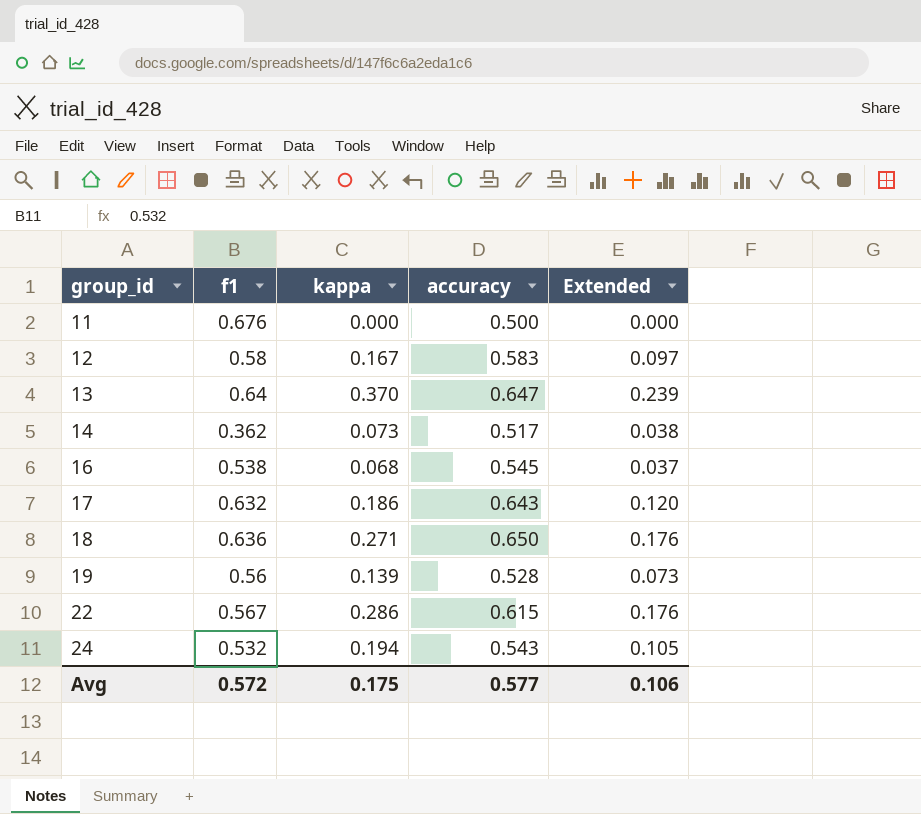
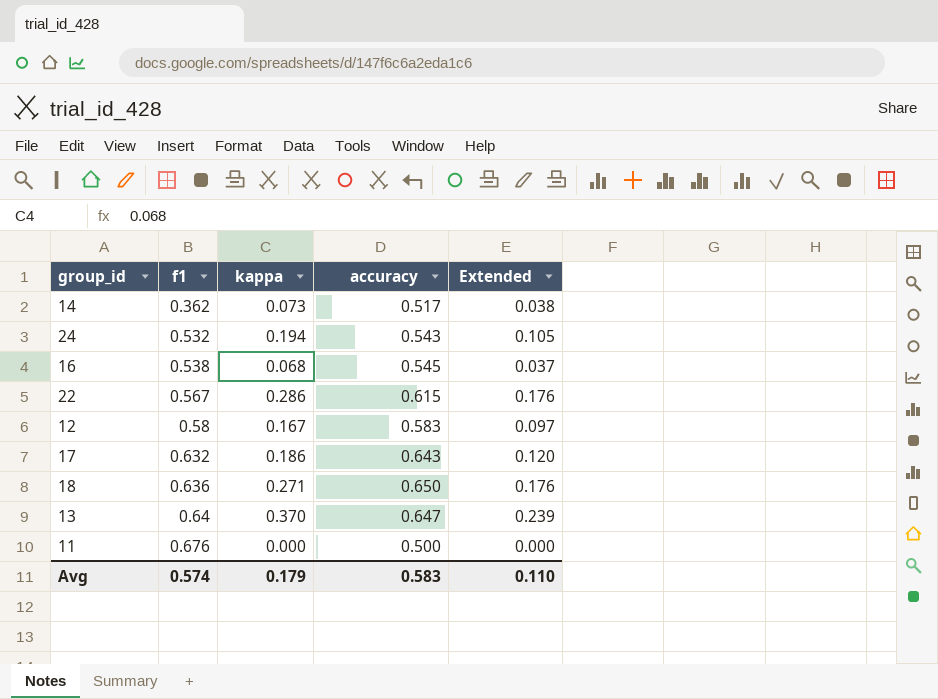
row order: group_id ascending -> f1 ascending
row 19: 0.56 | 0.139 | 0.528 | 0.073 -> none
Avg | f1: 0.572 -> 0.574
Avg | kappa: 0.175 -> 0.179
Avg | accuracy: 0.577 -> 0.583
Avg | Extended: 0.106 -> 0.110

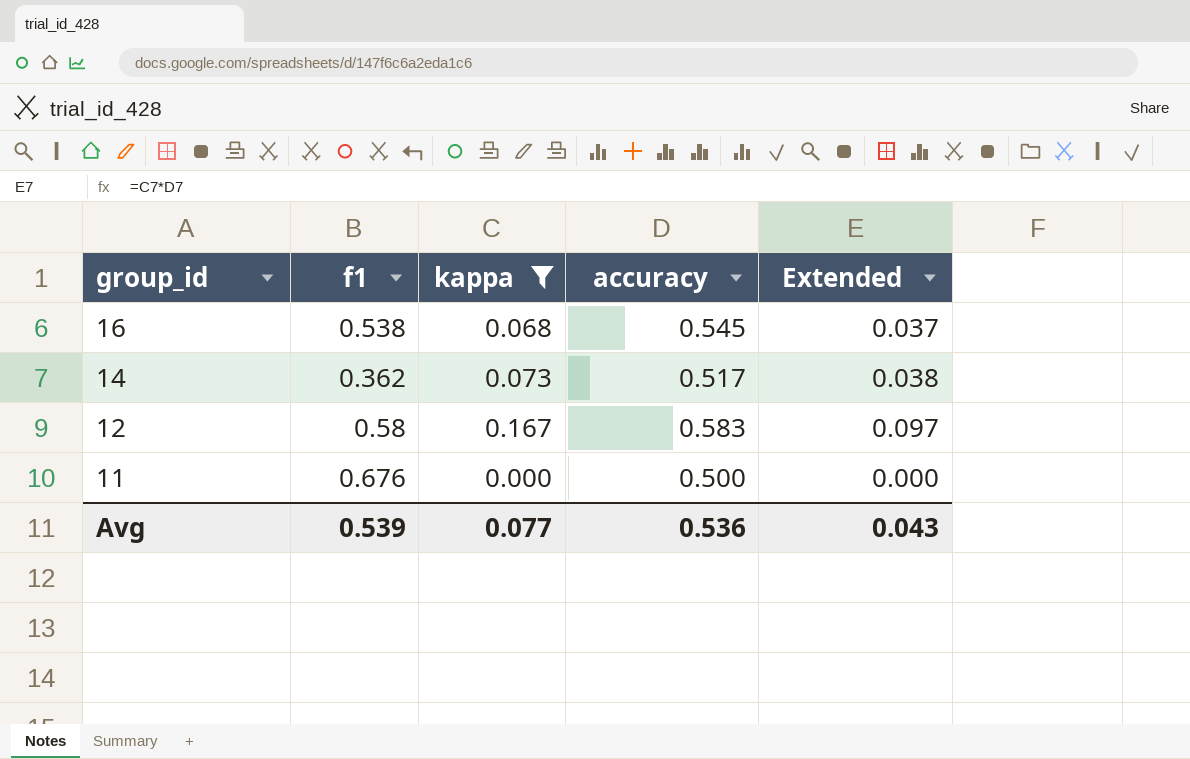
filter: none -> kappa <= 0.167
row order: f1 ascending -> group_id descending
Avg | f1: 0.574 -> 0.539
Avg | kappa: 0.179 -> 0.077
Avg | accuracy: 0.583 -> 0.536
Avg | Extended: 0.110 -> 0.043

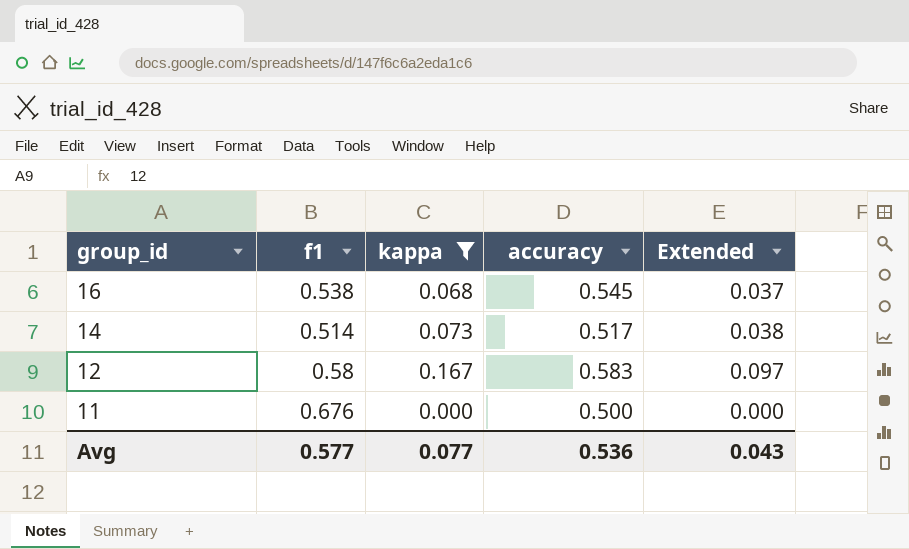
14 | f1: 0.362 -> 0.514
Avg | f1: 0.539 -> 0.577

